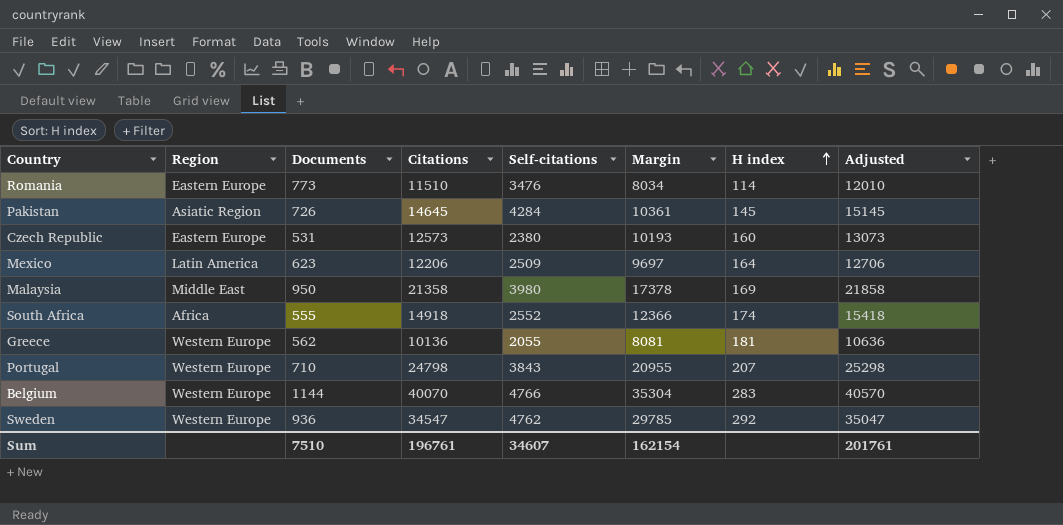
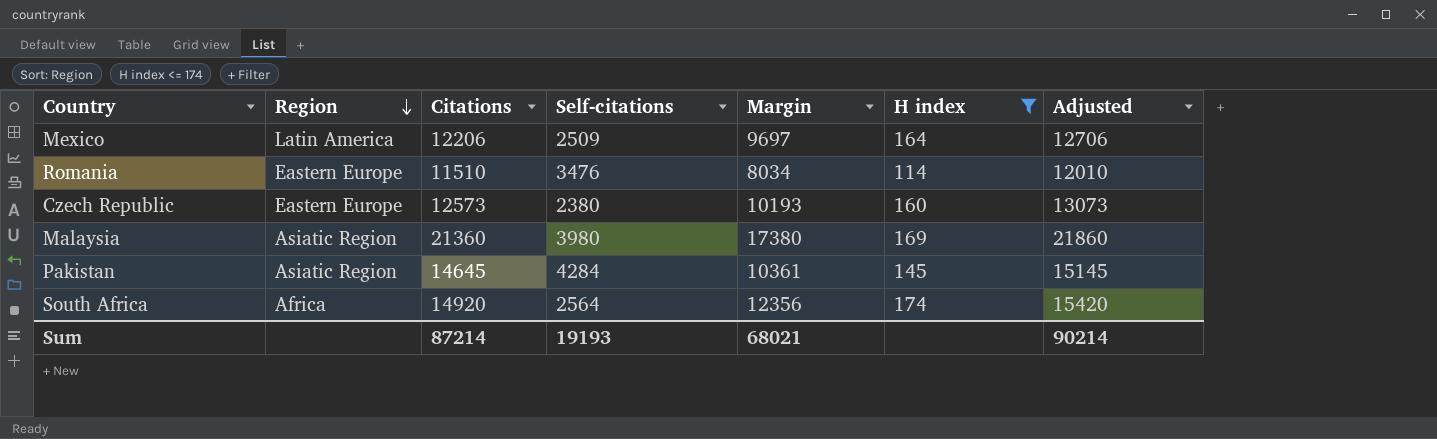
filter: none -> H index <= 174
row order: H index ascending -> Region descending
column Documents | position: 3 -> none
Malaysia | Region: Middle East -> Asiatic Region
Malaysia | Citations: 21358 -> 21360
Malaysia | Margin: 17378 -> 17380
Malaysia | Adjusted: 21858 -> 21860
South Africa | Citations: 14918 -> 14920
South Africa | Self-citations: 2552 -> 2564
South Africa | Margin: 12366 -> 12356
South Africa | Adjusted: 15418 -> 15420
Sum | Citations: 196761 -> 87214
Sum | Self-citations: 34607 -> 19193
Sum | Margin: 162154 -> 68021
Sum | Adjusted: 201761 -> 90214

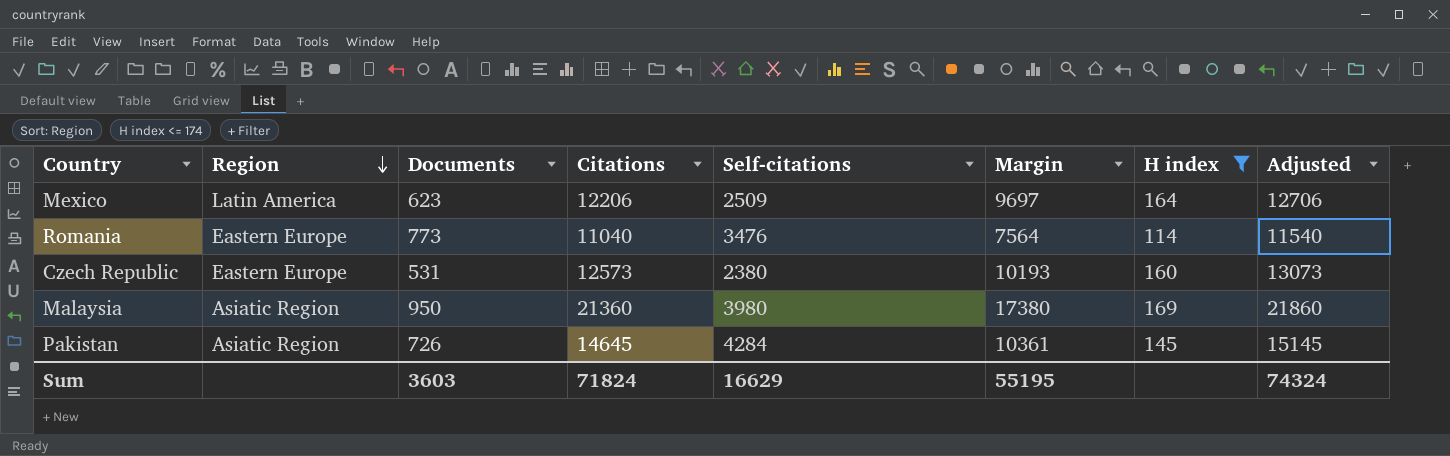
column Documents | position: none -> 3
row South Africa: Africa | 14920 | 2564 | 12356 | 174 | 15420 -> none
Romania | Citations: 11510 -> 11040
Romania | Margin: 8034 -> 7564
Romania | Adjusted: 12010 -> 11540
Sum | Citations: 87214 -> 71824
Sum | Self-citations: 19193 -> 16629
Sum | Margin: 68021 -> 55195
Sum | Adjusted: 90214 -> 74324

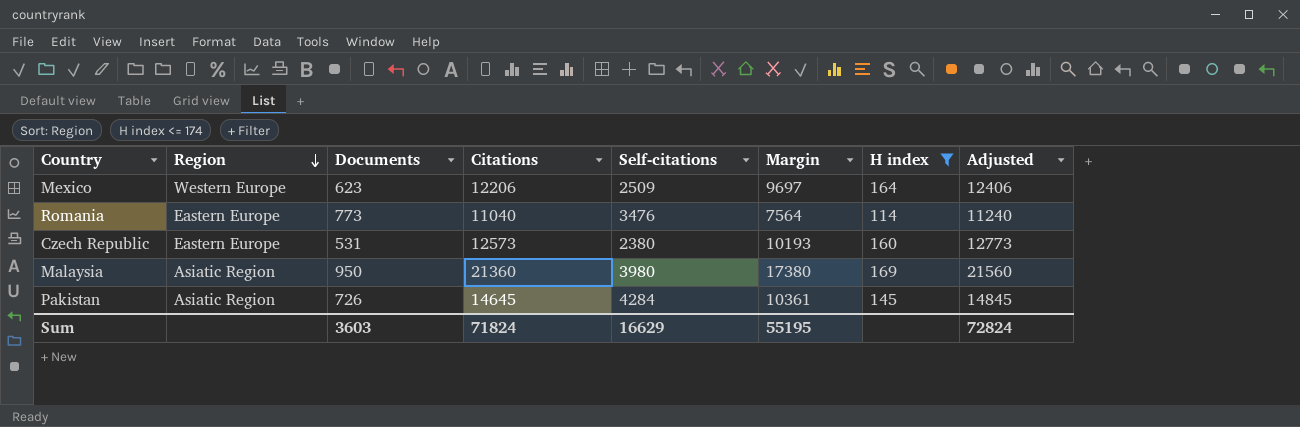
column Adjusted | formula: [Citations] + 500 -> [Citations] + 200
Mexico | Region: Latin America -> Western Europe
Sum | Adjusted: 74324 -> 72824

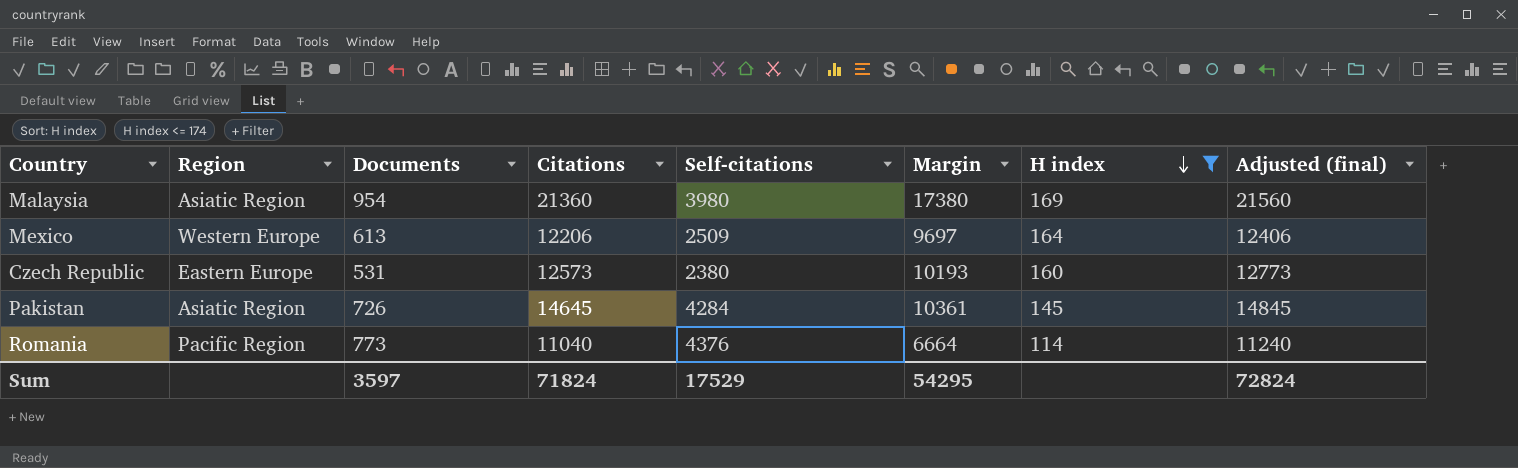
row order: Region descending -> H index descending
column name: Adjusted -> Adjusted (final)
Malaysia | Documents: 950 -> 954
Mexico | Documents: 623 -> 613
Romania | Region: Eastern Europe -> Pacific Region
Romania | Self-citations: 3476 -> 4376
Romania | Margin: 7564 -> 6664
Sum | Documents: 3603 -> 3597
Sum | Self-citations: 16629 -> 17529
Sum | Margin: 55195 -> 54295

